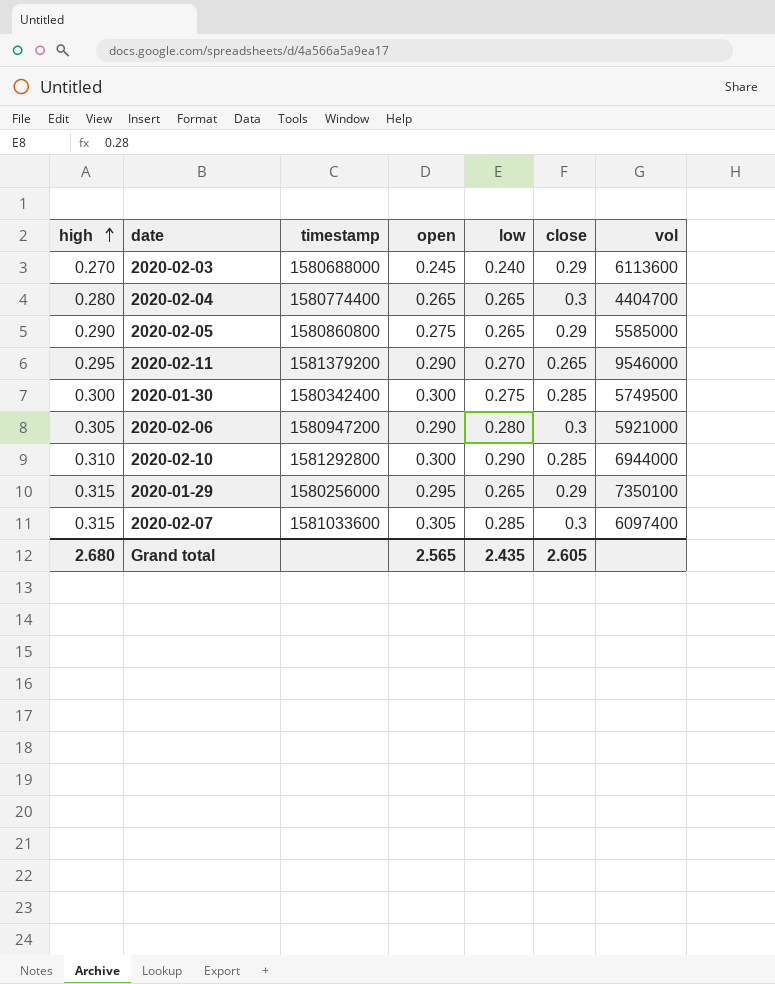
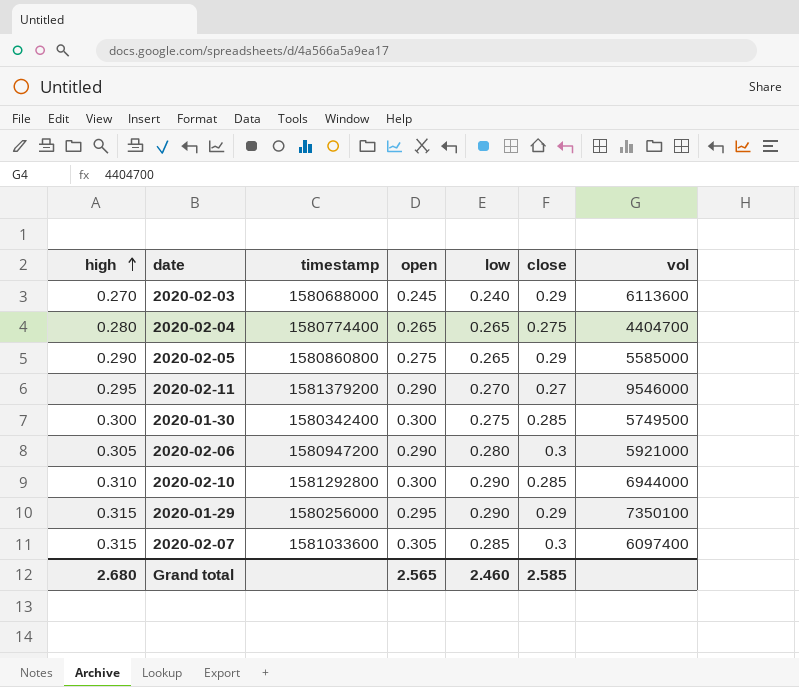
2020-02-04 | close: 0.3 -> 0.275
2020-02-11 | close: 0.265 -> 0.27
2020-01-29 | low: 0.265 -> 0.290
Grand total | low: 2.435 -> 2.460
Grand total | close: 2.605 -> 2.585

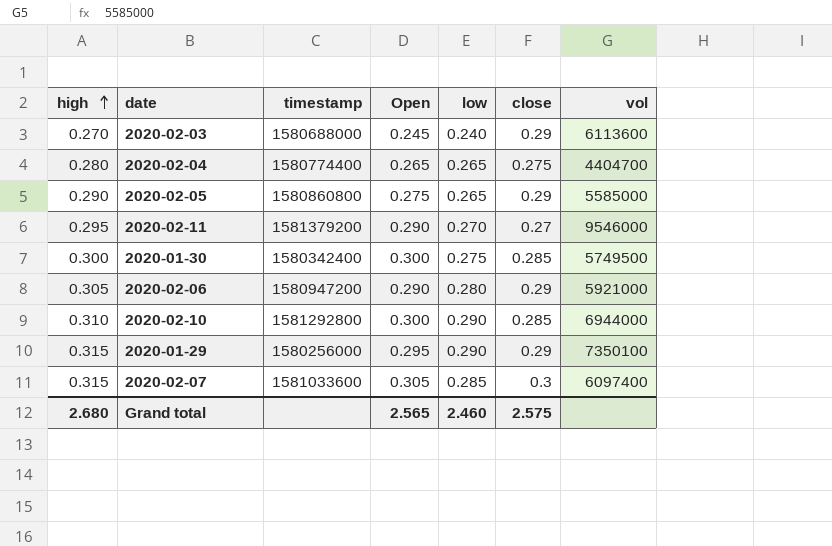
column name: open -> Open
2020-02-06 | close: 0.3 -> 0.29
Grand total | close: 2.585 -> 2.575

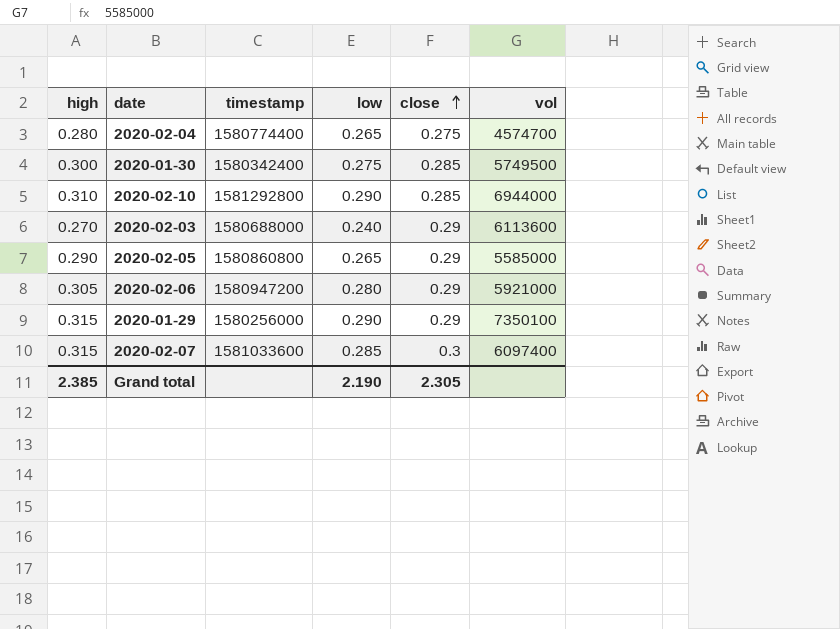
row order: high ascending -> close ascending
column Open | position: 4 -> none
row 2020-02-11: 0.295 | 1581379200 | 0.290 | 0.270 | 0.27 | 9546000 -> none
2020-02-04 | vol: 4404700 -> 4574700
Grand total | high: 2.680 -> 2.385
Grand total | low: 2.460 -> 2.190
Grand total | close: 2.575 -> 2.305

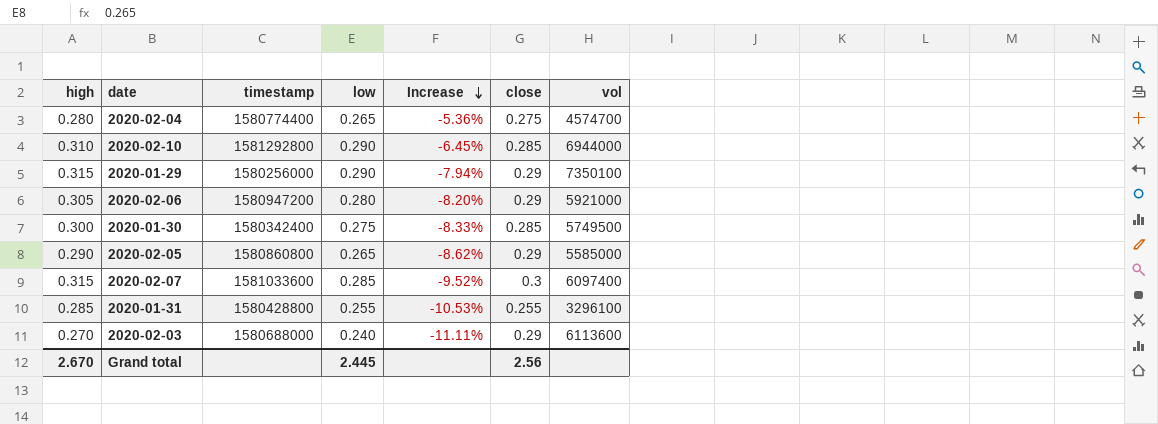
row order: close ascending -> Increase descending
column Increase | formula: none -> ([low] - [high]) / [high]
row 2020-01-31: none -> 0.285 | 1580428800 | 0.255 | -10.53% | 0.255 | 3296100
Grand total | high: 2.385 -> 2.670
Grand total | low: 2.190 -> 2.445
Grand total | close: 2.305 -> 2.56

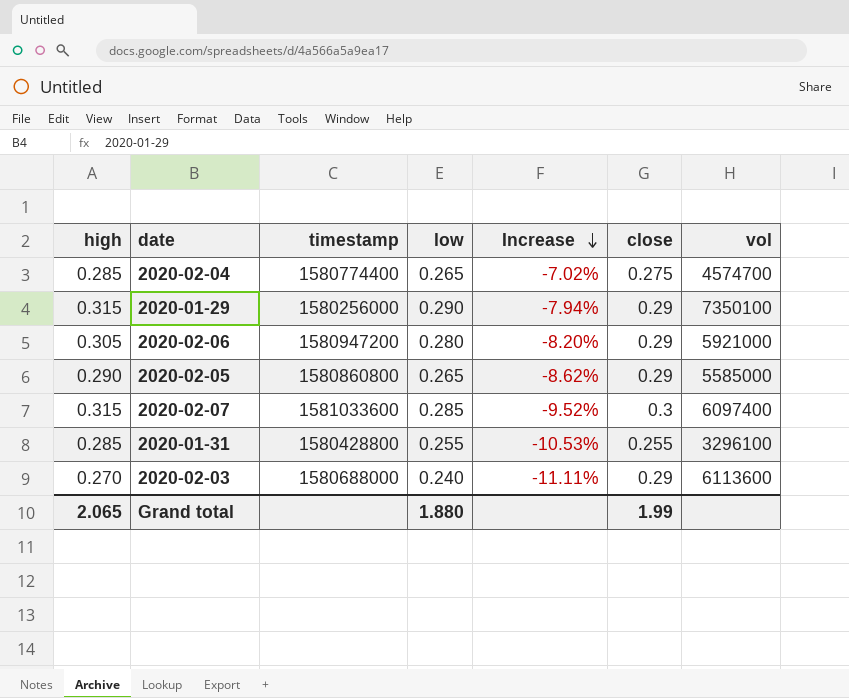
row 2020-02-10: 0.310 | 1581292800 | 0.290 | -6.45% | 0.285 | 6944000 -> none
row 2020-01-30: 0.300 | 1580342400 | 0.275 | -8.33% | 0.285 | 5749500 -> none
2020-02-04 | high: 0.280 -> 0.285
2020-02-04 | Increase: -5.36% -> -7.02%
Grand total | high: 2.670 -> 2.065
Grand total | low: 2.445 -> 1.880
Grand total | close: 2.56 -> 1.99

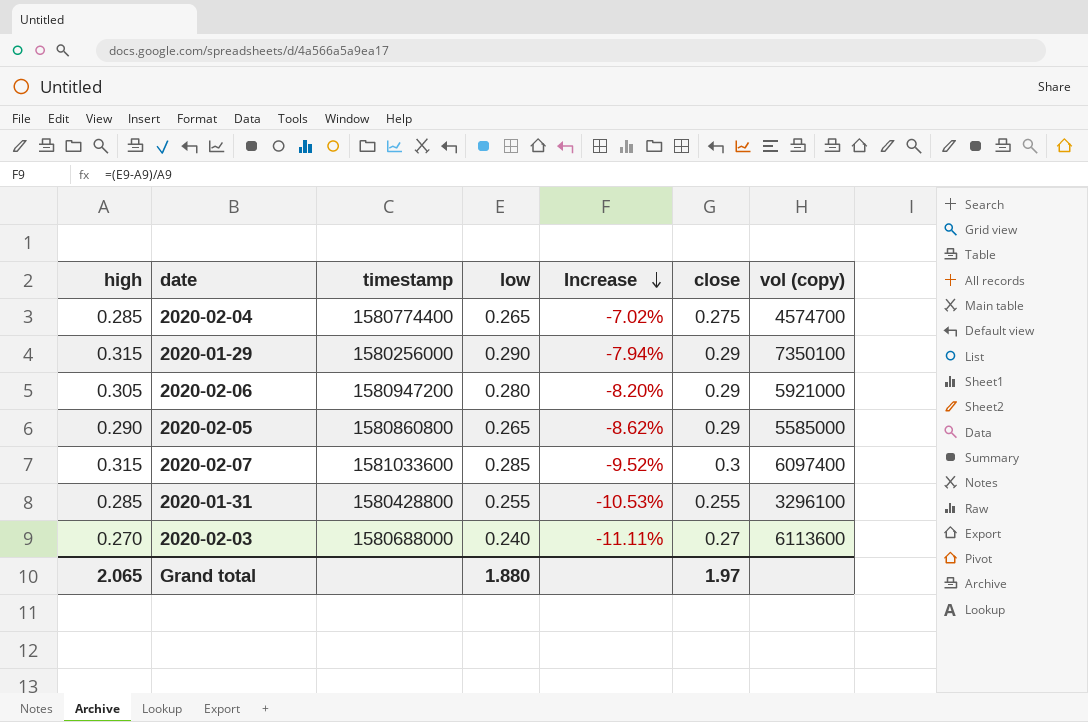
column name: vol -> vol (copy)
2020-02-03 | close: 0.29 -> 0.27
Grand total | close: 1.99 -> 1.97

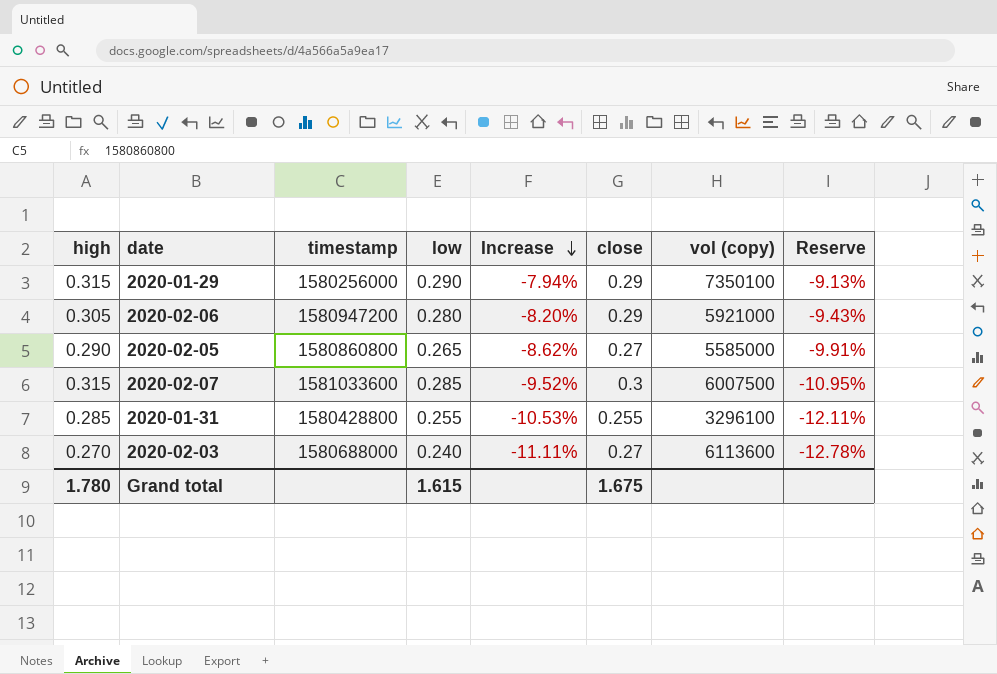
column Reserve | formula: none -> [Increase] * 1.15
row 2020-02-04: 0.285 | 1580774400 | 0.265 | -7.02% | 0.275 | 4574700 -> none
2020-02-05 | close: 0.29 -> 0.27
2020-02-07 | vol (copy): 6097400 -> 6007500
Grand total | high: 2.065 -> 1.780
Grand total | low: 1.880 -> 1.615
Grand total | close: 1.97 -> 1.675

